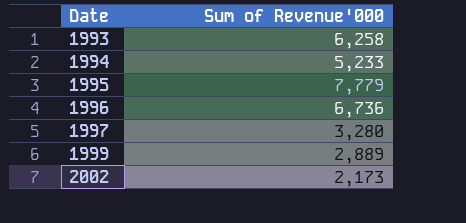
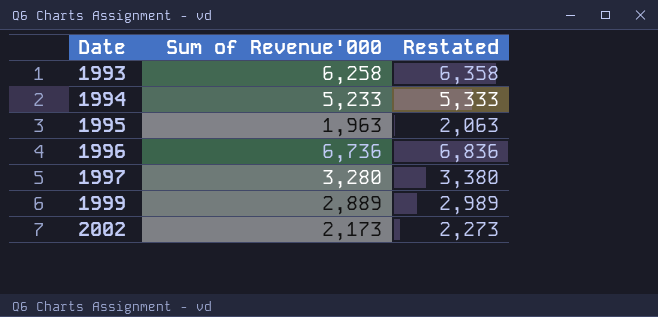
column Restated | formula: none -> [Sum of Revenue'000] + 100
1995 | Sum of Revenue'000: 7,779 -> 1,963

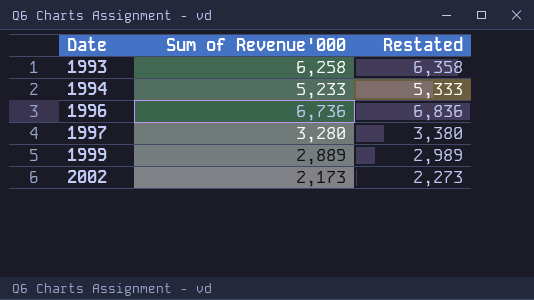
row 1995: 1,963 | 2,063 -> none

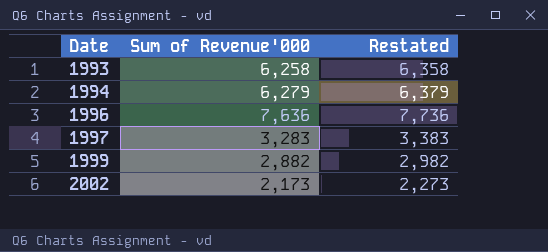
1994 | Sum of Revenue'000: 5,233 -> 6,279
1994 | Restated: 5,333 -> 6,379
1996 | Sum of Revenue'000: 6,736 -> 7,636
1996 | Restated: 6,836 -> 7,736
1997 | Sum of Revenue'000: 3,280 -> 3,283
1997 | Restated: 3,380 -> 3,383
1999 | Sum of Revenue'000: 2,889 -> 2,882
1999 | Restated: 2,989 -> 2,982

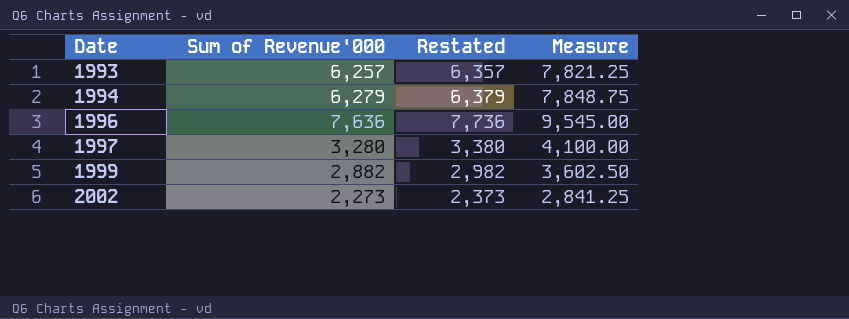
column Measure | formula: none -> [Sum of Revenue'000] * 1.25
1993 | Sum of Revenue'000: 6,258 -> 6,257
1993 | Restated: 6,358 -> 6,357
1997 | Sum of Revenue'000: 3,283 -> 3,280
1997 | Restated: 3,383 -> 3,380
2002 | Sum of Revenue'000: 2,173 -> 2,273
2002 | Restated: 2,273 -> 2,373

